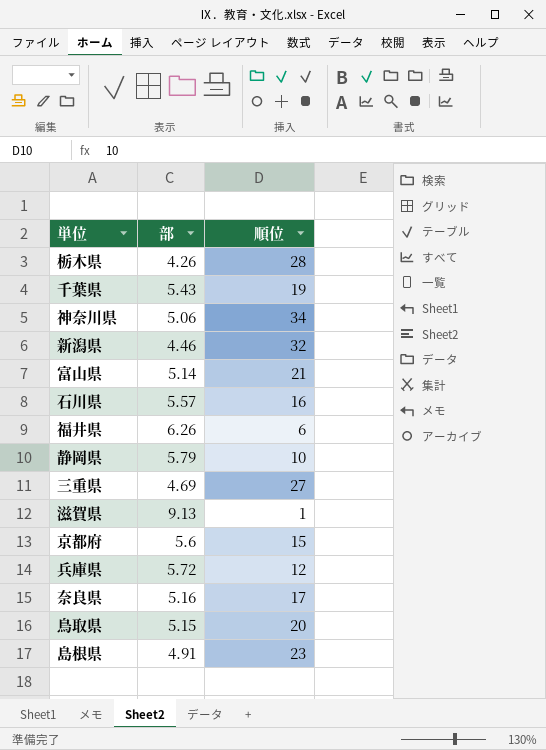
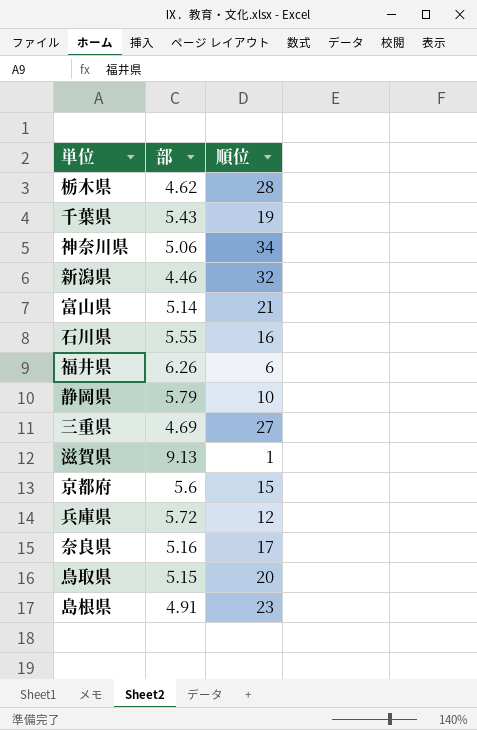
栃木県 | 部: 4.26 -> 4.62
石川県 | 部: 5.57 -> 5.55

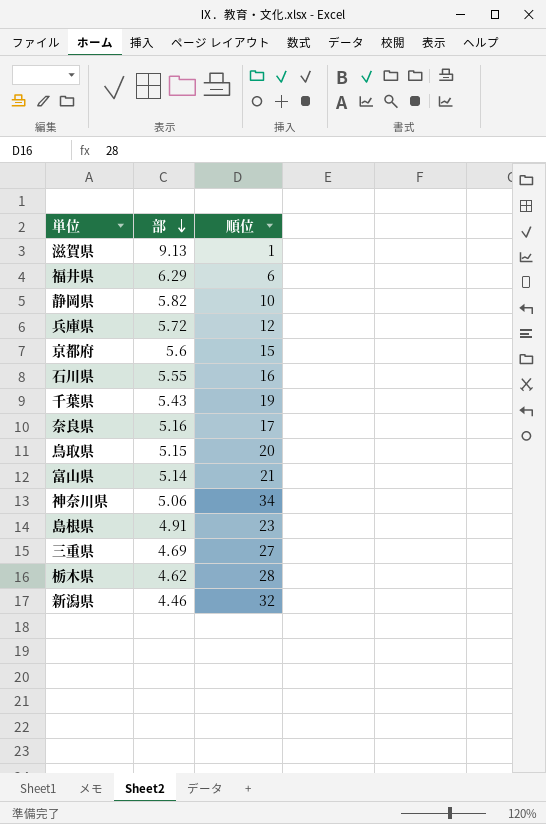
row order: none -> 部 descending
福井県 | 部: 6.26 -> 6.29
静岡県 | 部: 5.79 -> 5.82

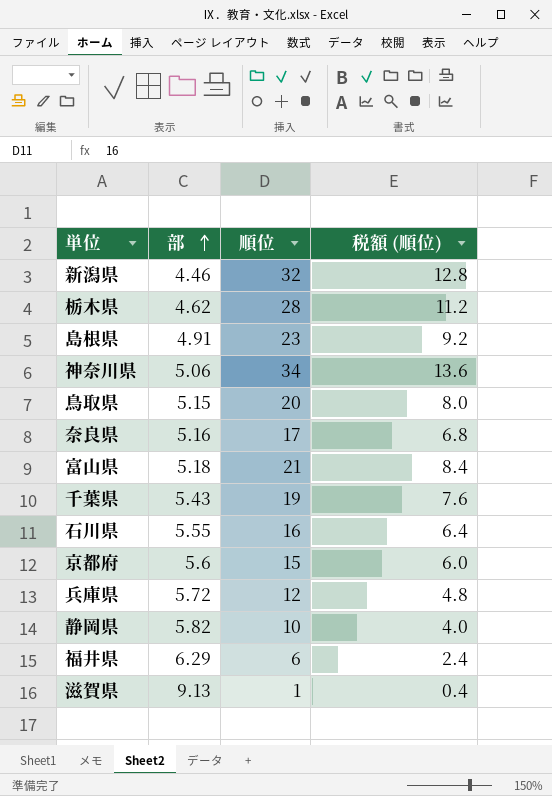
row order: 部 descending -> 部 ascending
column 税額 (順位) | formula: none -> [順位] * 0.4
row 三重県: 4.69 | 27 -> none
富山県 | 部: 5.14 -> 5.18

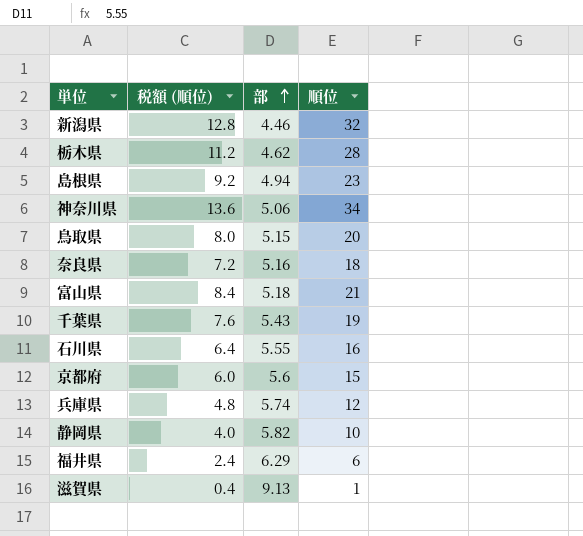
column 税額 (順位) | position: 4 -> 2
島根県 | 部: 4.91 -> 4.94
奈良県 | 税額 (順位): 6.8 -> 7.2
奈良県 | 順位: 17 -> 18
兵庫県 | 部: 5.72 -> 5.74

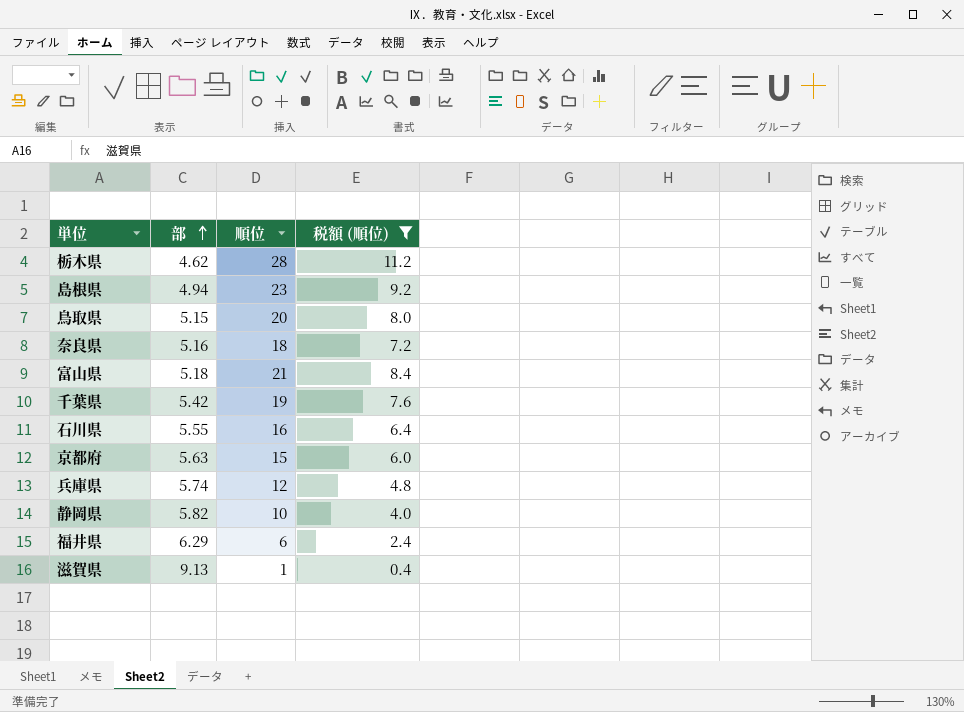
filter: none -> 税額 (順位) <= 11.2
column 税額 (順位) | position: 2 -> 4
千葉県 | 部: 5.43 -> 5.42
京都府 | 部: 5.6 -> 5.63

